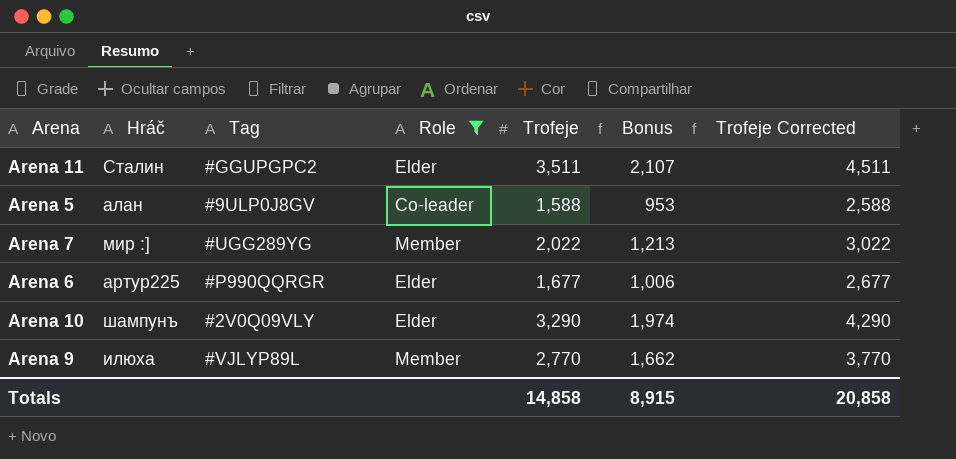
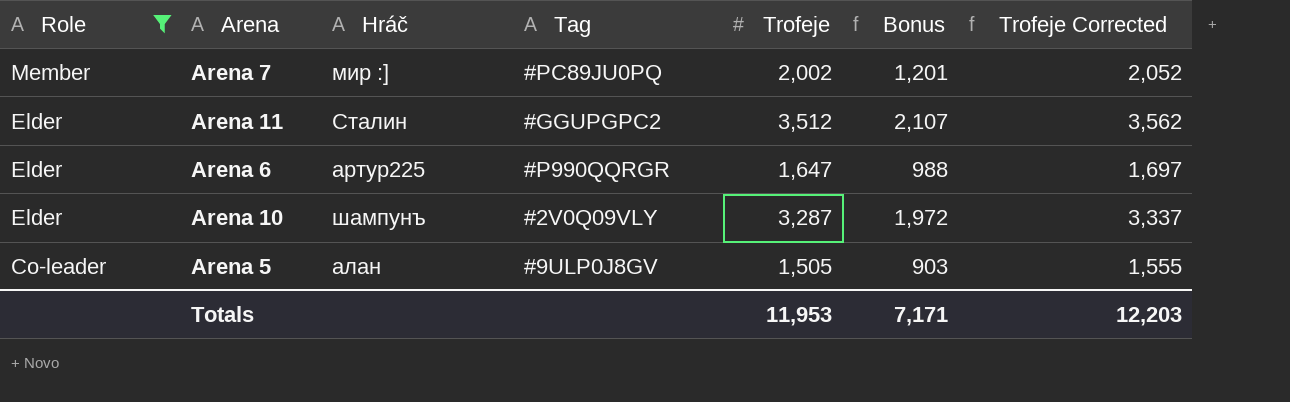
row order: none -> Role descending
column Role | position: 4 -> 1
column Trofeje Corrected | formula: [Trofeje] + 1000 -> [Trofeje] + 50
row Arena 9: илюха | #VJLYP89L | Member | 2,770 | 1,662 | 3,770 -> none
Arena 7 | Tag: #UGG289YG -> #PC89JU0PQ
Arena 7 | Trofeje: 2,022 -> 2,002
Arena 7 | Bonus: 1,213 -> 1,201
Arena 11 | Trofeje: 3,511 -> 3,512
Arena 6 | Trofeje: 1,677 -> 1,647
Arena 6 | Bonus: 1,006 -> 988
Arena 10 | Trofeje: 3,290 -> 3,287
Arena 10 | Bonus: 1,974 -> 1,972
Arena 5 | Trofeje: 1,588 -> 1,505
Arena 5 | Bonus: 953 -> 903
Totals | Trofeje: 14,858 -> 11,953
Totals | Bonus: 8,915 -> 7,171
Totals | Trofeje Corrected: 20,858 -> 12,203

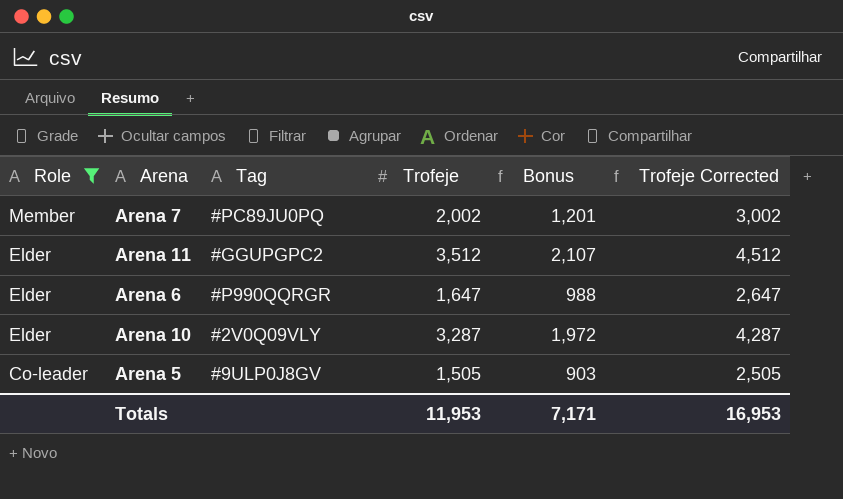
column Hráč | position: 3 -> none
column Trofeje Corrected | formula: [Trofeje] + 50 -> [Trofeje] + 1000
Totals | Trofeje Corrected: 12,203 -> 16,953

